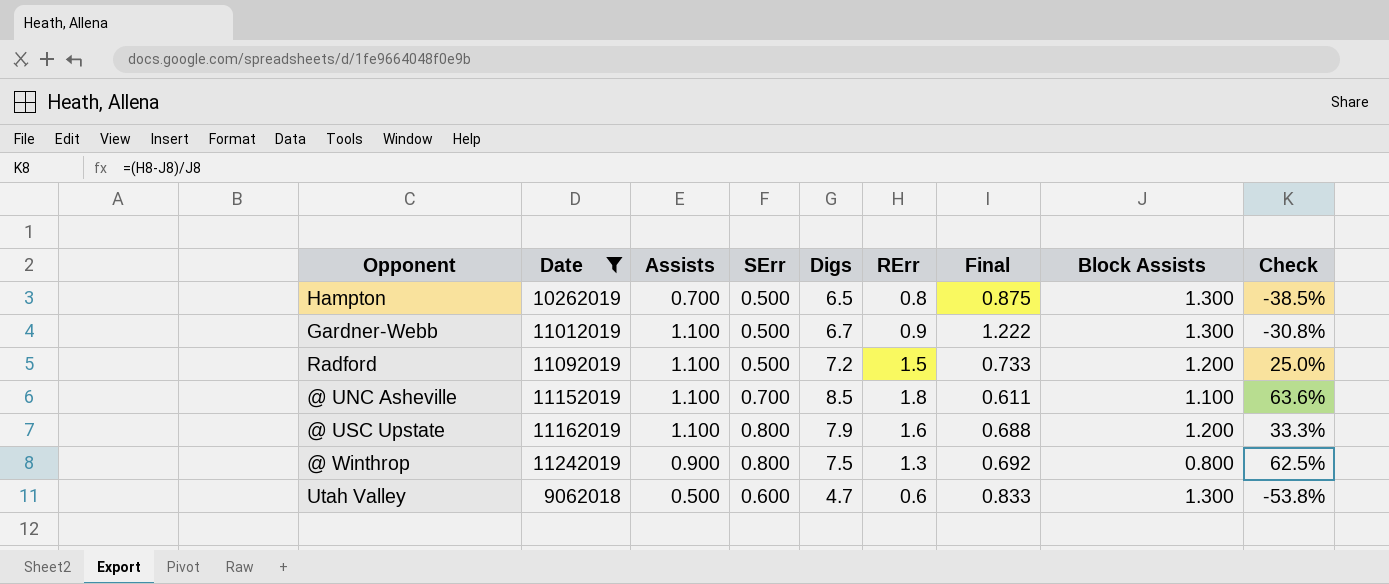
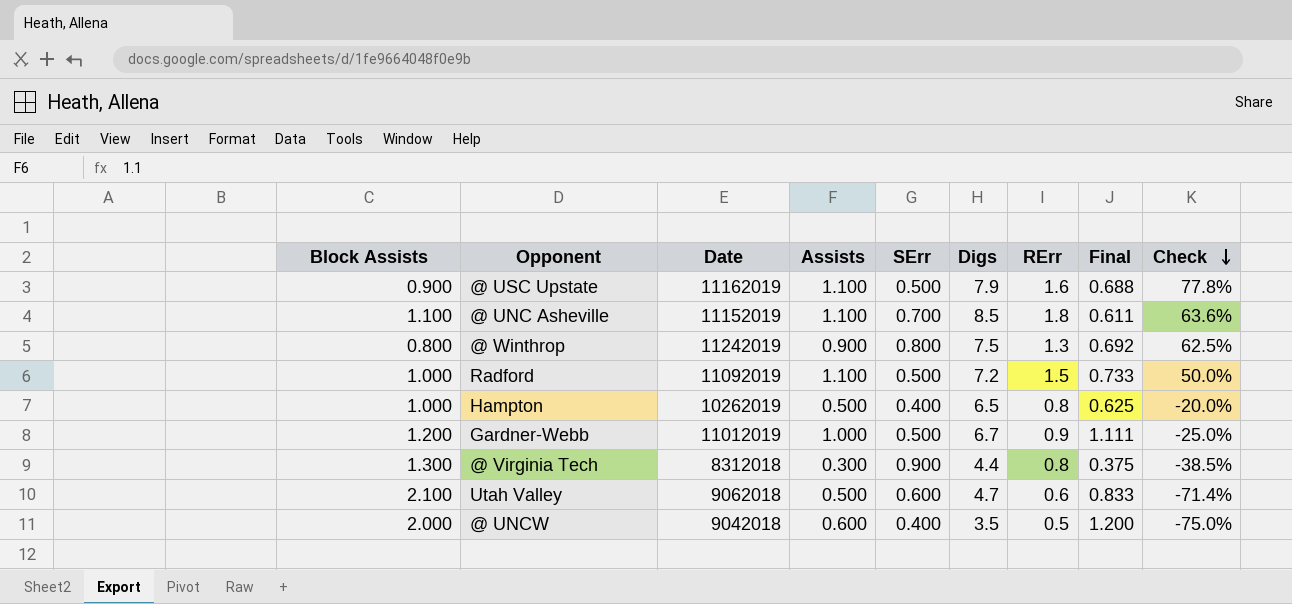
filter: Date >= 9062018 -> none
row order: none -> Check descending
column Block Assists | position: 8 -> 1
@ USC Upstate | Block Assists: 1.200 -> 0.900
@ USC Upstate | SErr: 0.800 -> 0.500
@ USC Upstate | Check: 33.3% -> 77.8%
Radford | Block Assists: 1.200 -> 1.000
Radford | Check: 25.0% -> 50.0%
Hampton | Block Assists: 1.300 -> 1.000
Hampton | Assists: 0.700 -> 0.500
Hampton | SErr: 0.500 -> 0.400
Hampton | Final: 0.875 -> 0.625
Hampton | Check: -38.5% -> -20.0%
Gardner-Webb | Block Assists: 1.300 -> 1.200
Gardner-Webb | Assists: 1.100 -> 1.000
Gardner-Webb | Final: 1.222 -> 1.111
Gardner-Webb | Check: -30.8% -> -25.0%
Utah Valley | Block Assists: 1.300 -> 2.100
Utah Valley | Check: -53.8% -> -71.4%

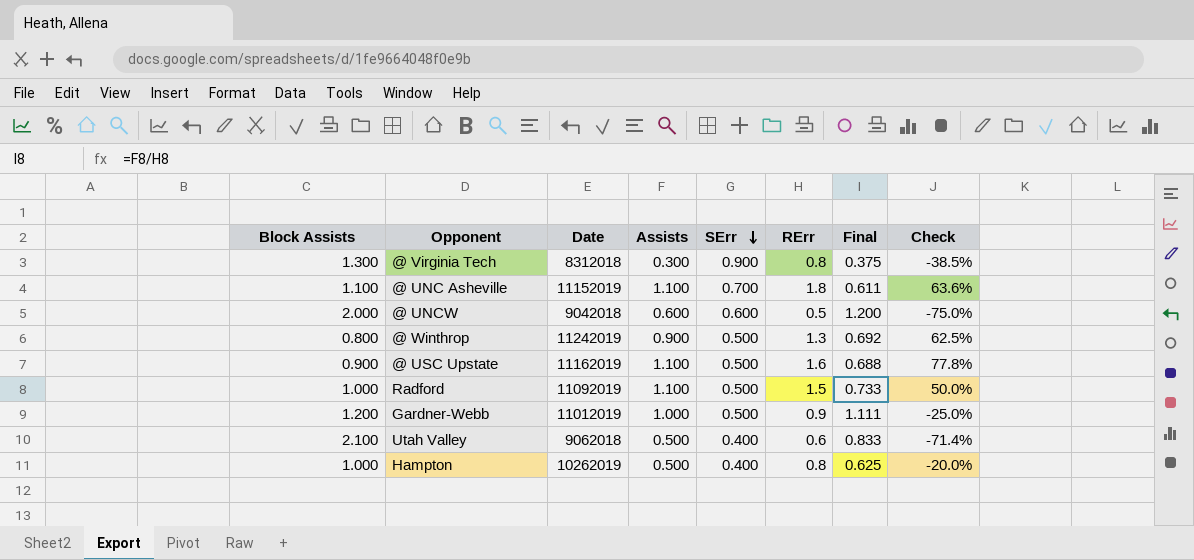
row order: Check descending -> SErr descending
column Digs | position: 6 -> none
@ UNCW | SErr: 0.400 -> 0.600
@ Winthrop | SErr: 0.800 -> 0.500
Utah Valley | SErr: 0.600 -> 0.400

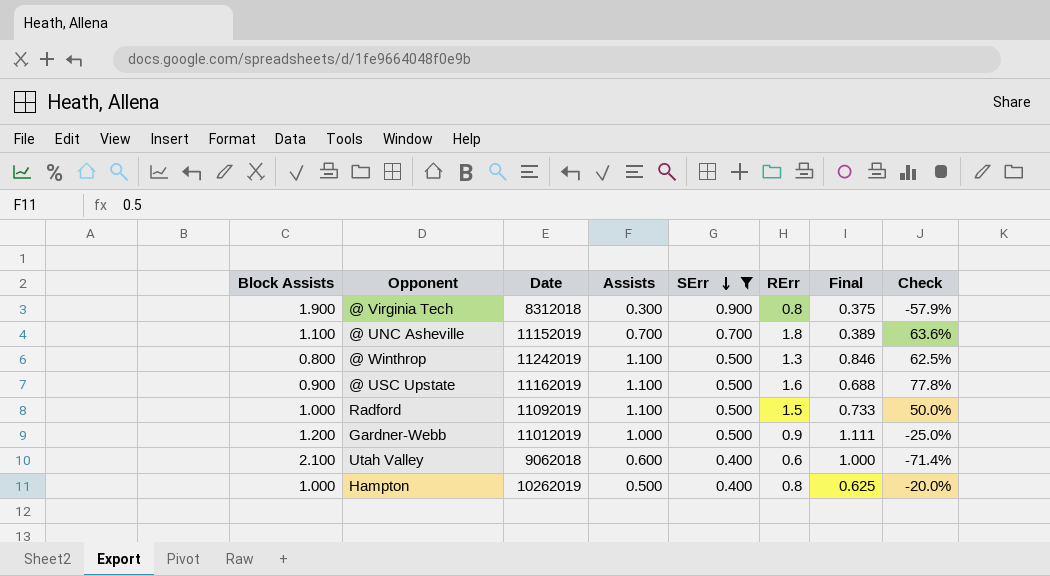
filter: none -> SErr != 0.600
@ Virginia Tech | Block Assists: 1.300 -> 1.900
@ Virginia Tech | Check: -38.5% -> -57.9%
@ UNC Asheville | Assists: 1.100 -> 0.700
@ UNC Asheville | Final: 0.611 -> 0.389
@ Winthrop | Assists: 0.900 -> 1.100
@ Winthrop | Final: 0.692 -> 0.846
Utah Valley | Assists: 0.500 -> 0.600
Utah Valley | Final: 0.833 -> 1.000

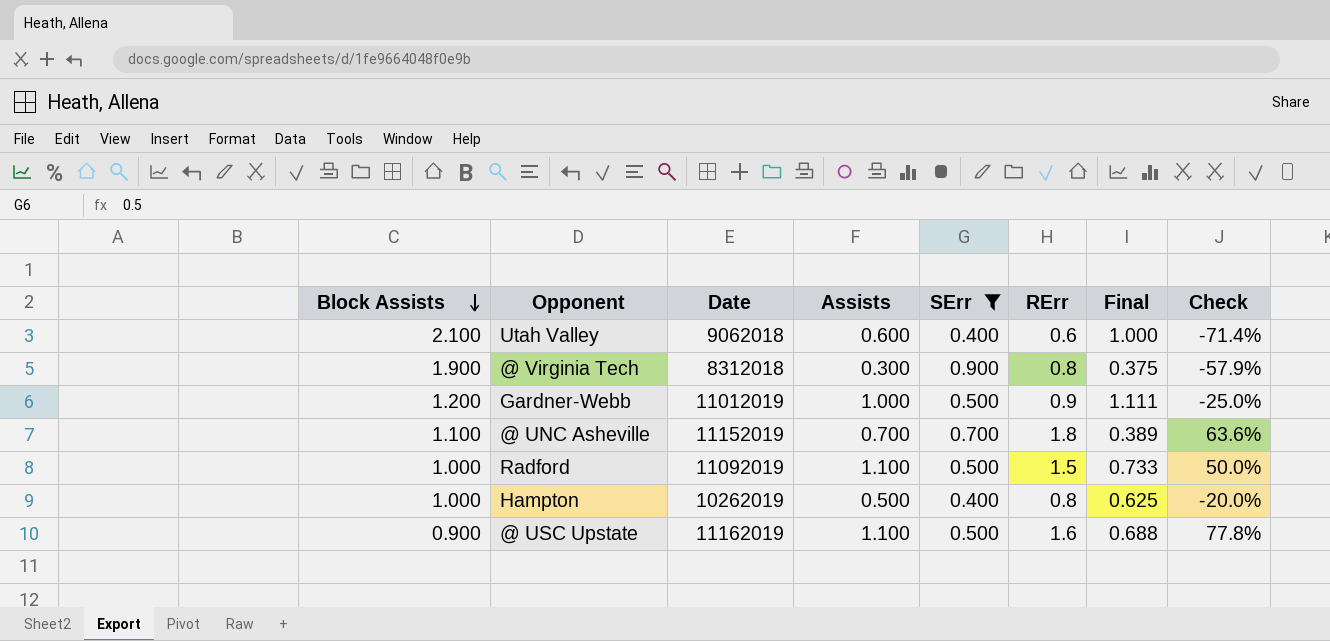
row order: SErr descending -> Block Assists descending
row @ Winthrop: 0.800 | 11242019 | 1.100 | 0.500 | 1.3 | 0.846 | 62.5% -> none

